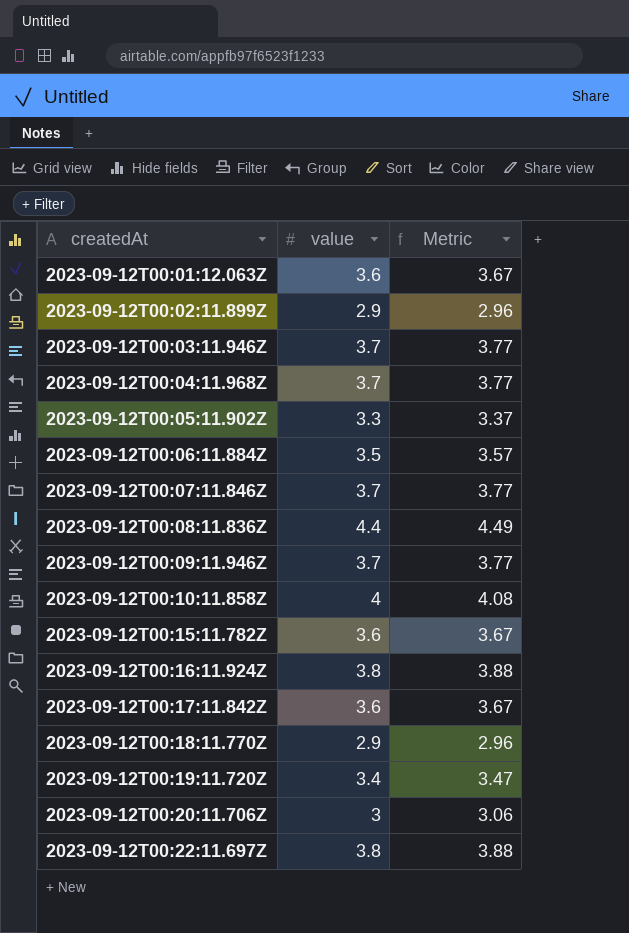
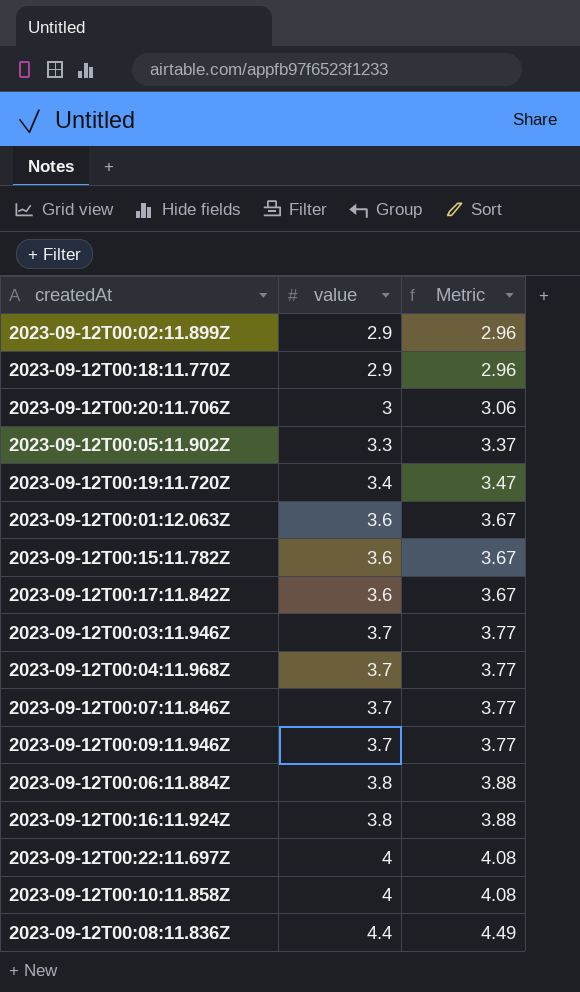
row order: createdAt ascending -> value ascending
2023-09-12T00:06:11.884Z | value: 3.5 -> 3.8
2023-09-12T00:06:11.884Z | Metric: 3.57 -> 3.88
2023-09-12T00:22:11.697Z | value: 3.8 -> 4
2023-09-12T00:22:11.697Z | Metric: 3.88 -> 4.08

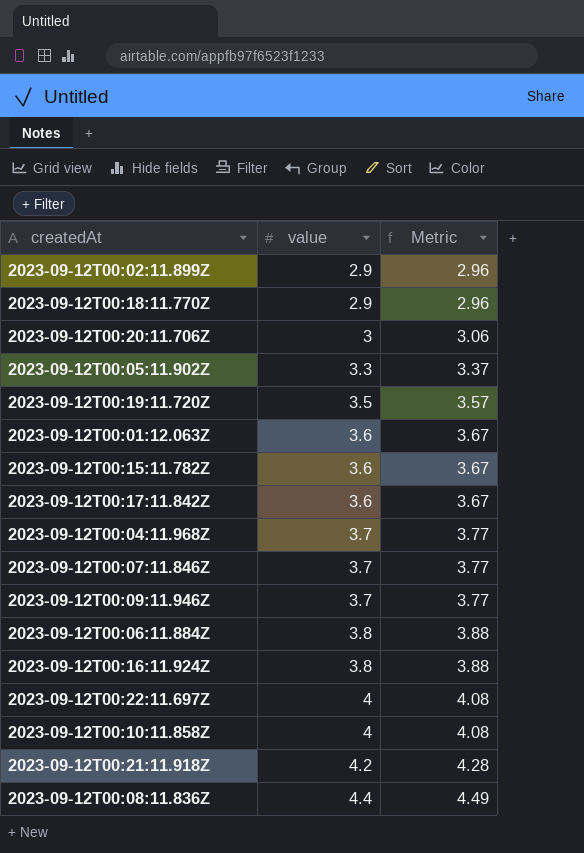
row 2023-09-12T00:03:11.946Z: 3.7 | 3.77 -> none
2023-09-12T00:19:11.720Z | value: 3.4 -> 3.5
2023-09-12T00:19:11.720Z | Metric: 3.47 -> 3.57
row 2023-09-12T00:21:11.918Z: none -> 4.2 | 4.28

